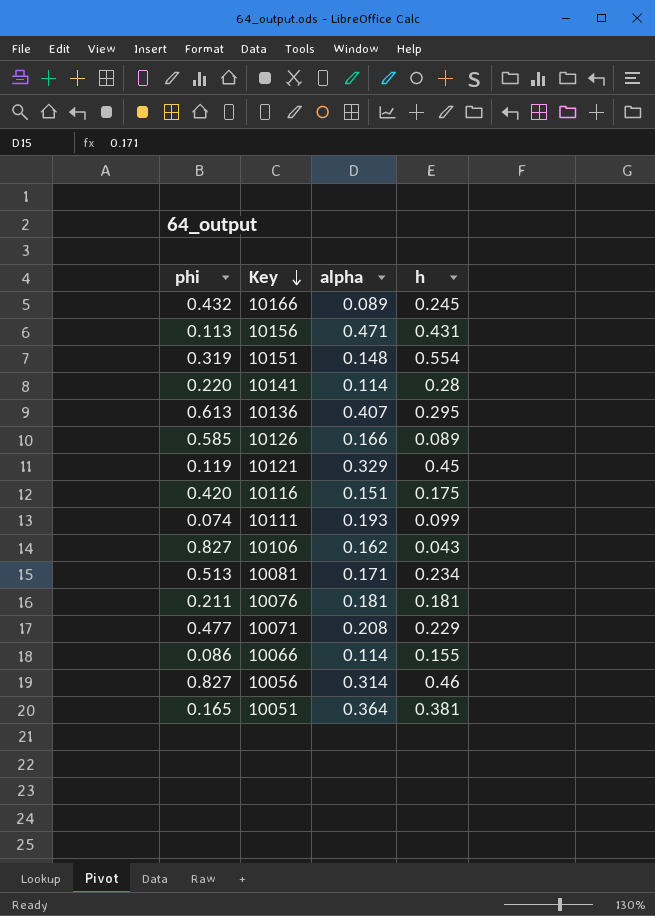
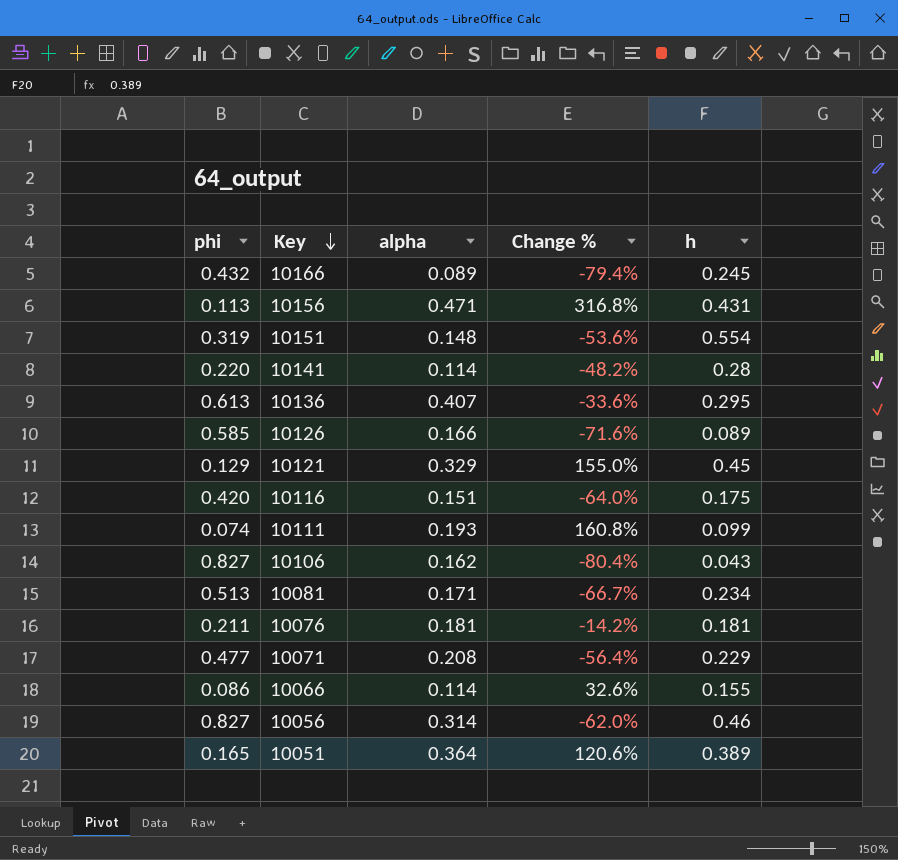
column Change % | formula: none -> ([alpha] - [phi]) / [phi]
10121 | phi: 0.119 -> 0.129
10051 | h: 0.381 -> 0.389

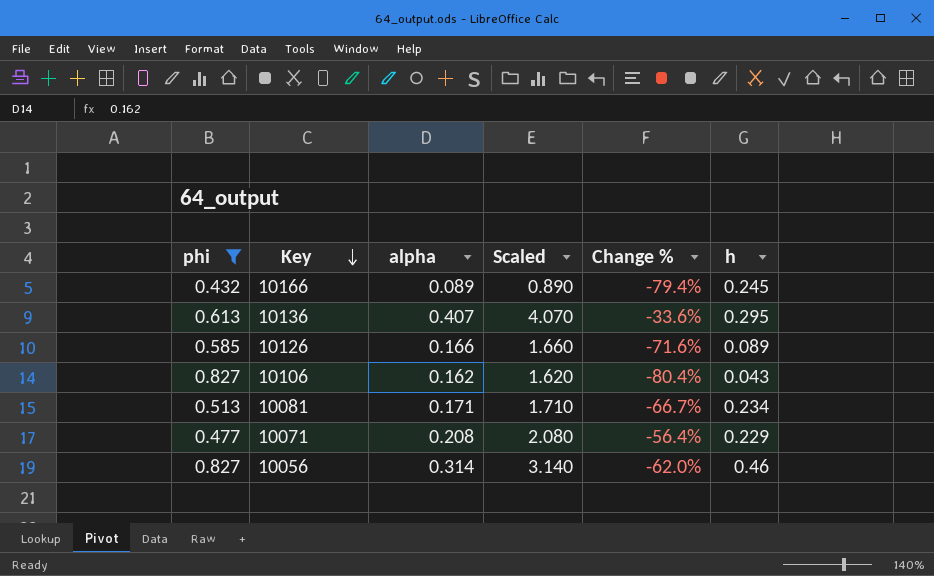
filter: none -> phi >= 0.432
column Scaled | formula: none -> [alpha] * 10

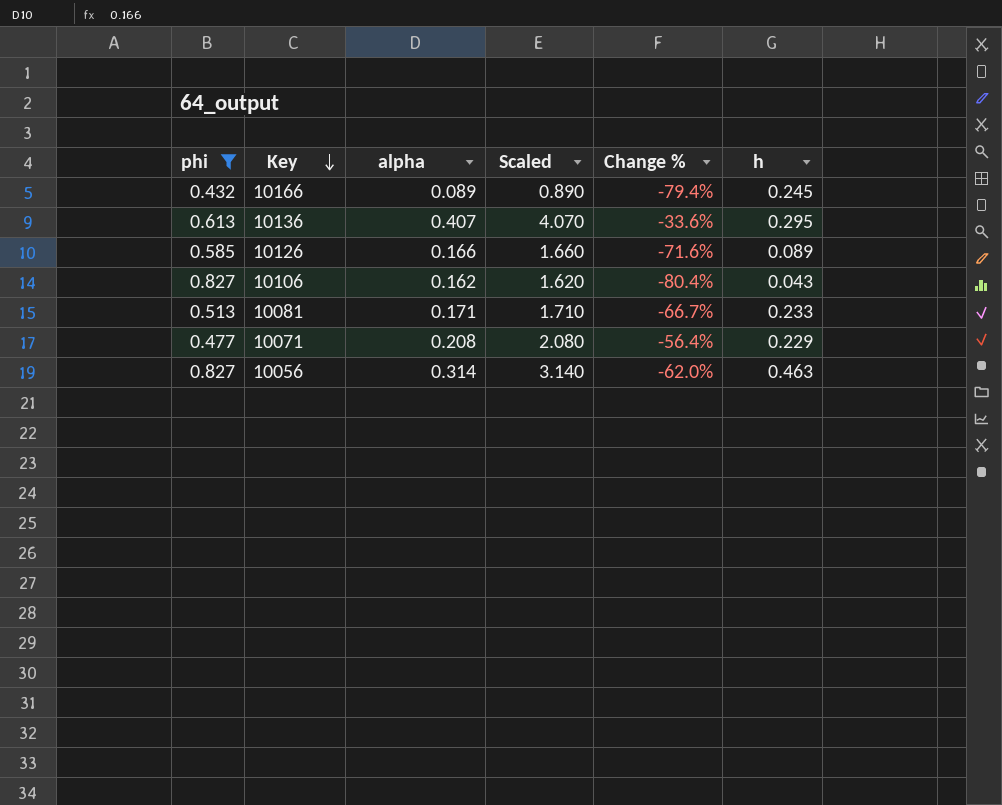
10081 | h: 0.234 -> 0.233
10056 | h: 0.46 -> 0.463

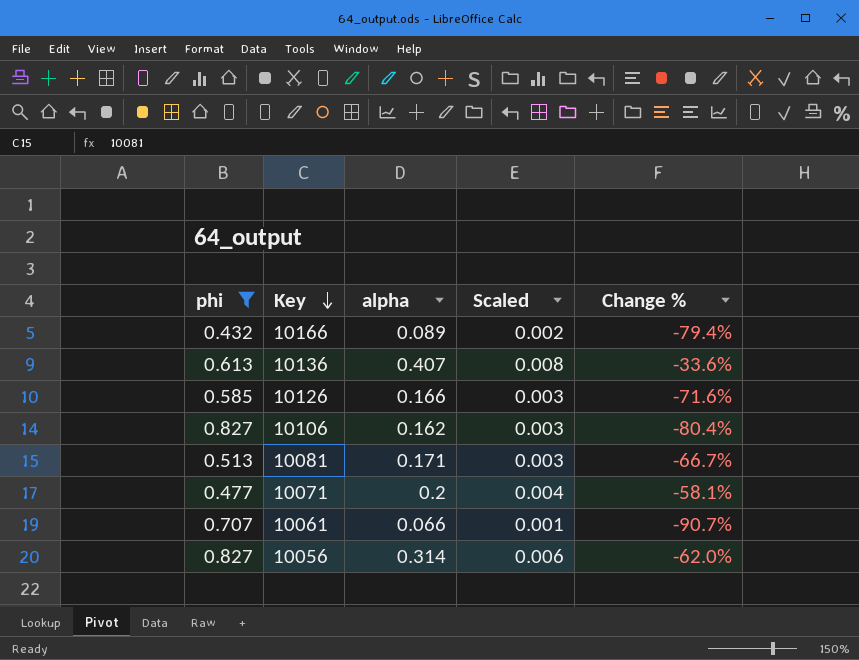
column h | position: 6 -> none
column Scaled | formula: [alpha] * 10 -> [alpha] * 0.02
10071 | alpha: 0.208 -> 0.2
10071 | Change %: -56.4% -> -58.1%
row 10061: none -> 0.707 | 0.066 | 0.001 | -90.7%

